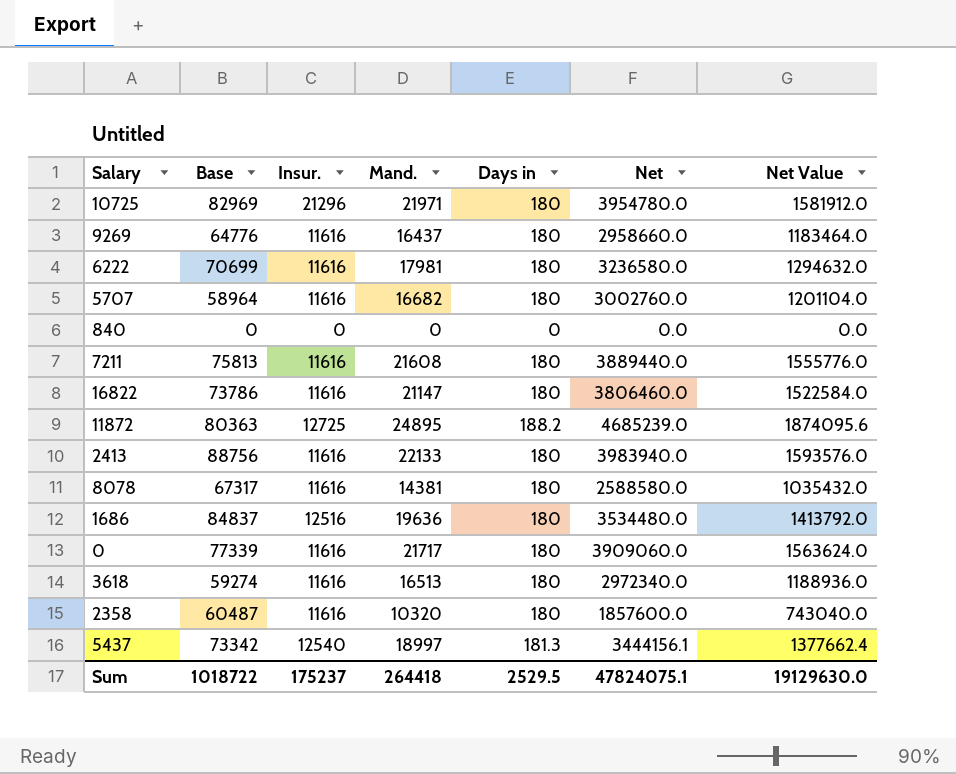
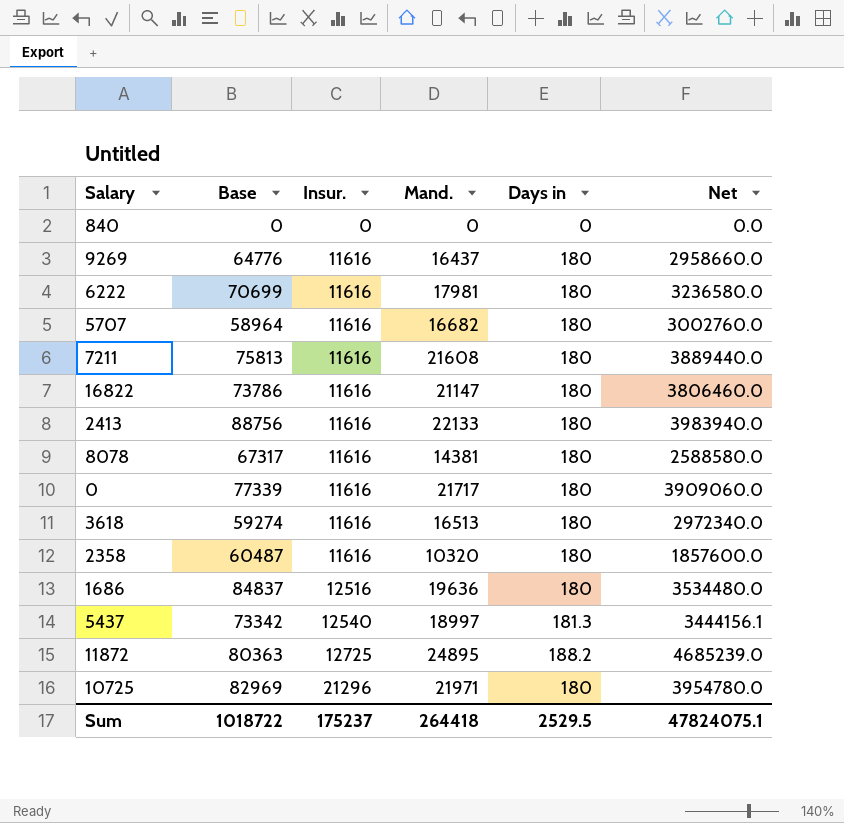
row order: none -> Insur. ascending
column Net Value | formula: [Net] * 0.4 -> none

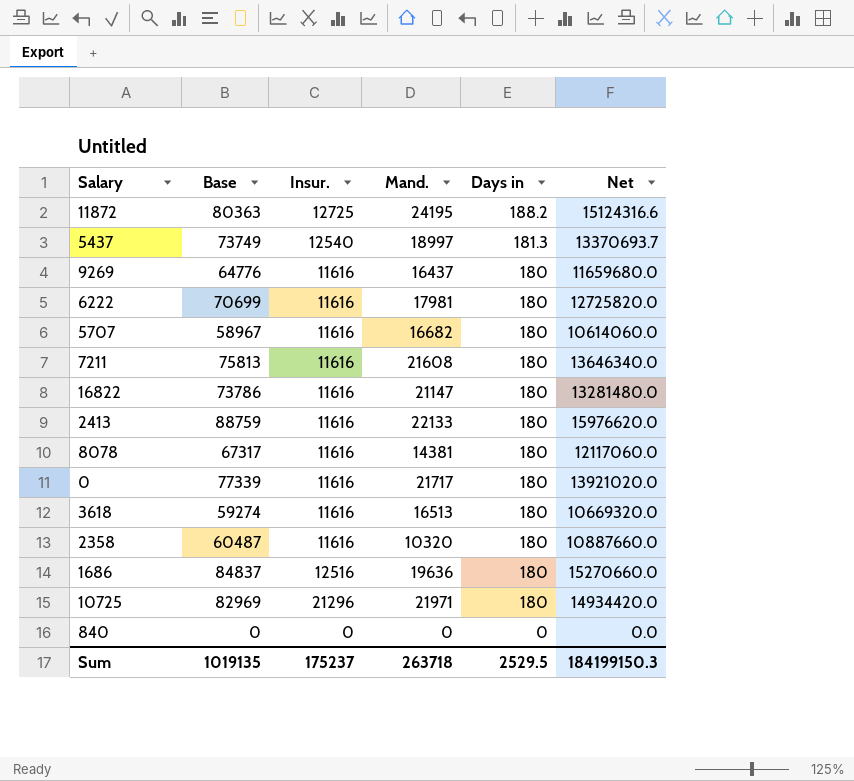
row order: Insur. ascending -> Days in descending
column Net | formula: [Mand.] * [Days in] -> [Base] * [Days in]
11872 | Mand.: 24895 -> 24195
5437 | Base: 73342 -> 73749
5707 | Base: 58964 -> 58967
2413 | Base: 88756 -> 88759
Sum | Base: 1018722 -> 1019135
Sum | Mand.: 264418 -> 263718
Sum | Net: 47824075.1 -> 184199150.3

